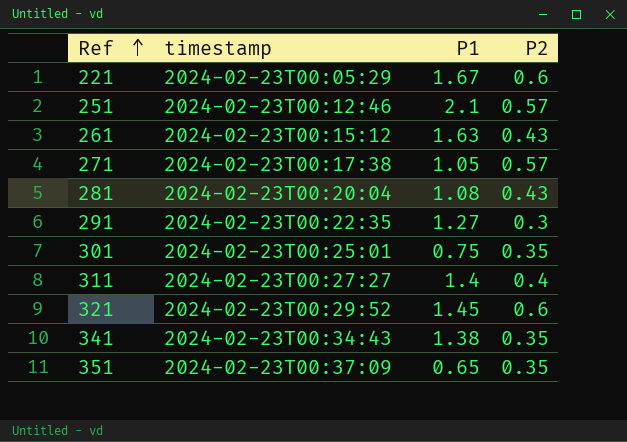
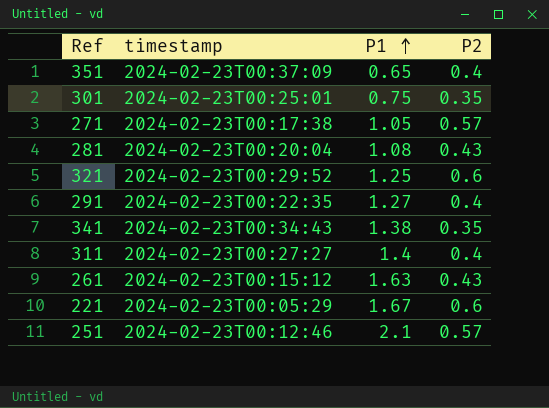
row order: Ref ascending -> P1 ascending
351 | P2: 0.35 -> 0.4
321 | P1: 1.45 -> 1.25
291 | P2: 0.3 -> 0.4

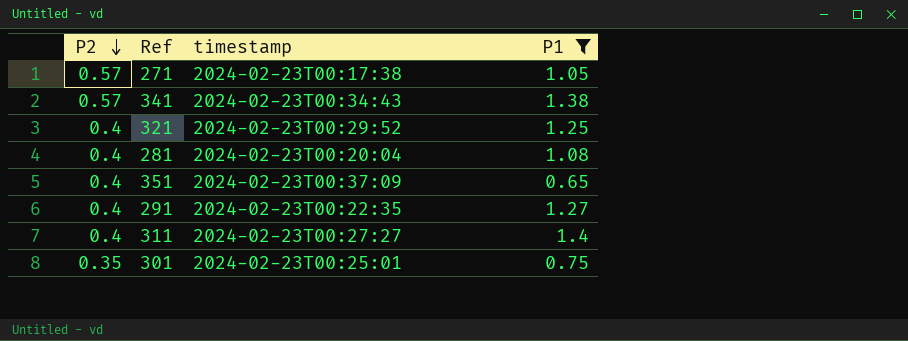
filter: none -> P1 <= 1.4
row order: P1 ascending -> P2 descending
column P2 | position: 4 -> 1
341 | P2: 0.35 -> 0.57
321 | P2: 0.6 -> 0.4
281 | P2: 0.43 -> 0.4

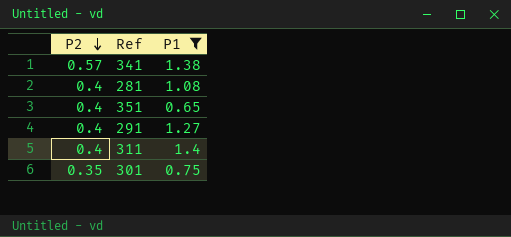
column timestamp | position: 3 -> none
row 271: 0.57 | 2024-02-23T00:17:38 | 1.05 -> none
row 321: 0.4 | 2024-02-23T00:29:52 | 1.25 -> none

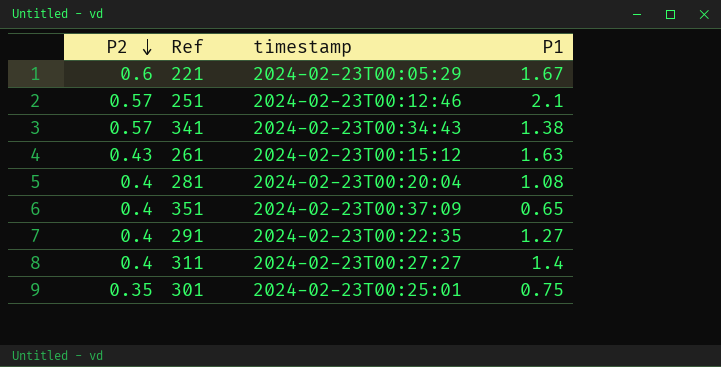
filter: P1 <= 1.4 -> none
column timestamp | position: none -> 3

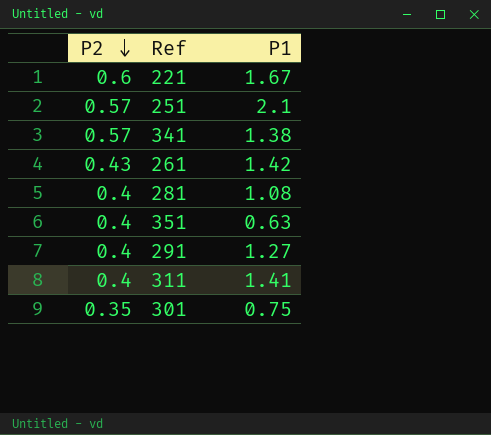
column timestamp | position: 3 -> none
261 | P1: 1.63 -> 1.42
351 | P1: 0.65 -> 0.63
311 | P1: 1.4 -> 1.41

